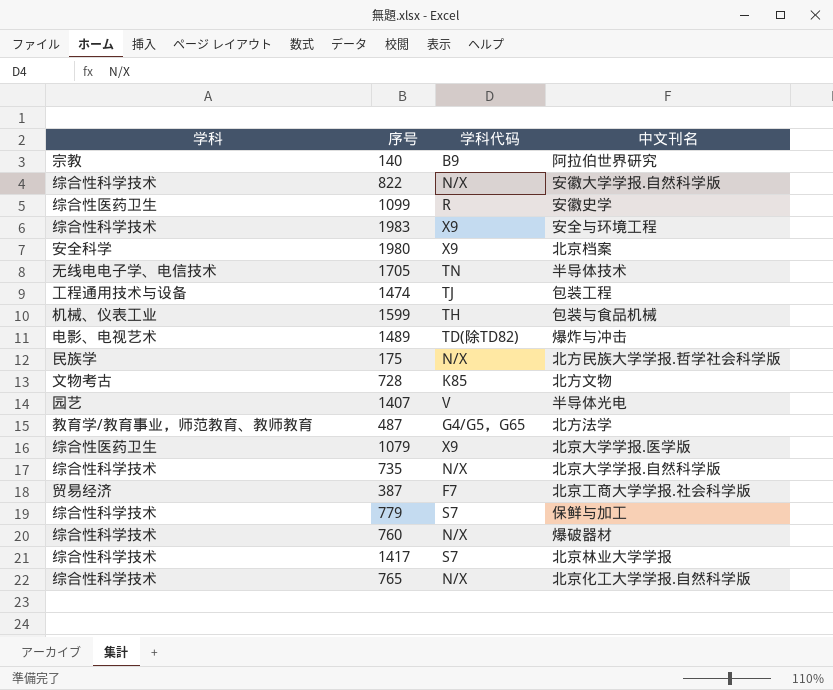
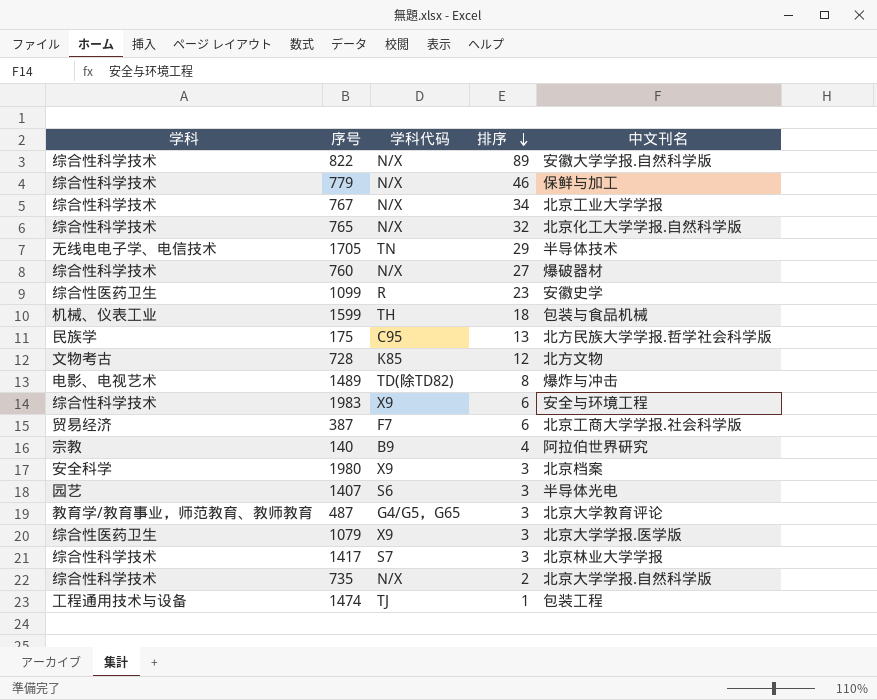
row order: none -> 排序 descending
column 排序 | position: none -> 4
779 | 学科代码: S7 -> N/X
row 767: none -> 综合性科学技术 | N/X | 34 | 北京工业大学学报
175 | 学科代码: N/X -> C95
1407 | 学科代码: V -> S6
487 | 中文刊名: 北方法学 -> 北京大学教育评论

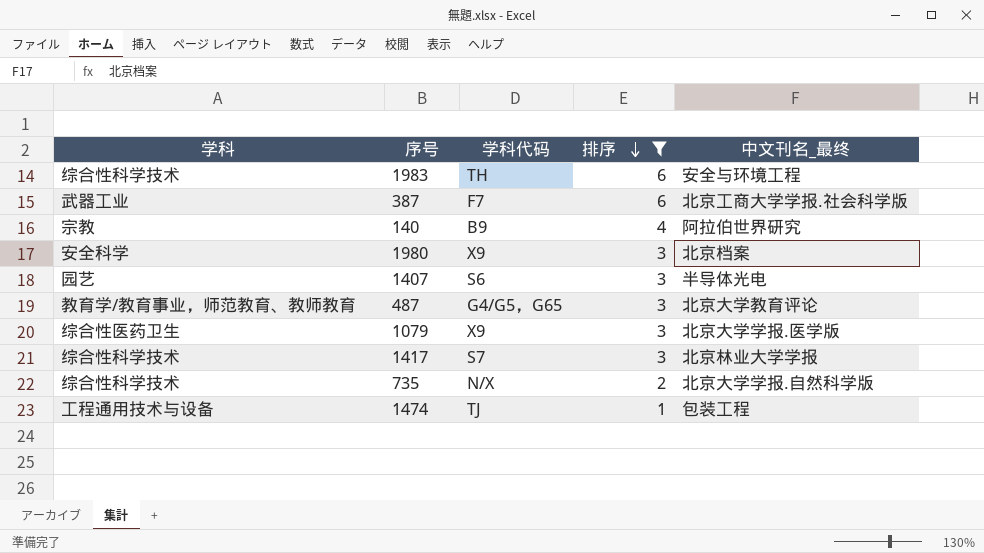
filter: none -> 排序 <= 6
column name: 中文刊名 -> 中文刊名_最终
1983 | 学科代码: X9 -> TH
387 | 学科: 贸易经济 -> 武器工业

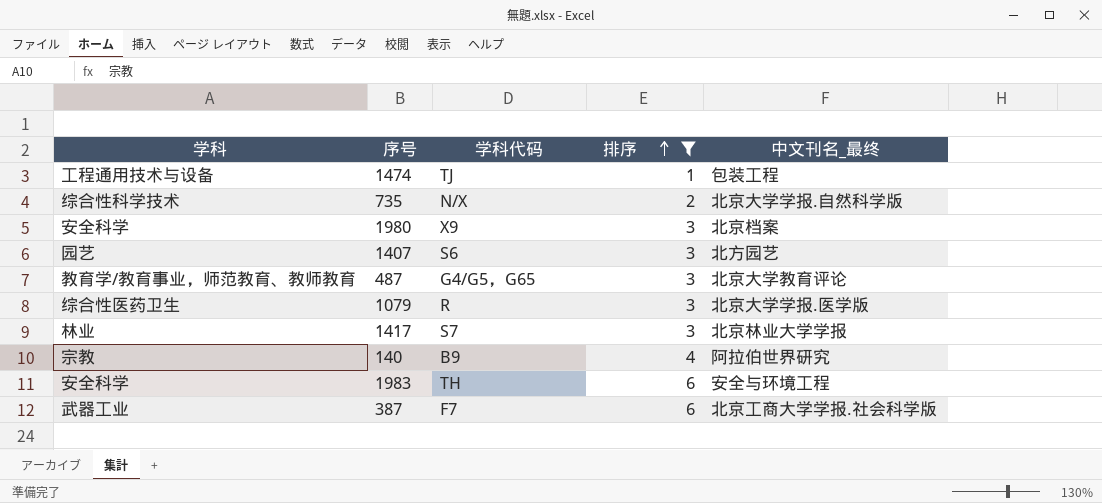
row order: 排序 descending -> 排序 ascending
1407 | 中文刊名_最终: 半导体光电 -> 北方园艺
1079 | 学科代码: X9 -> R
1417 | 学科: 综合性科学技术 -> 林业
1983 | 学科: 综合性科学技术 -> 安全科学

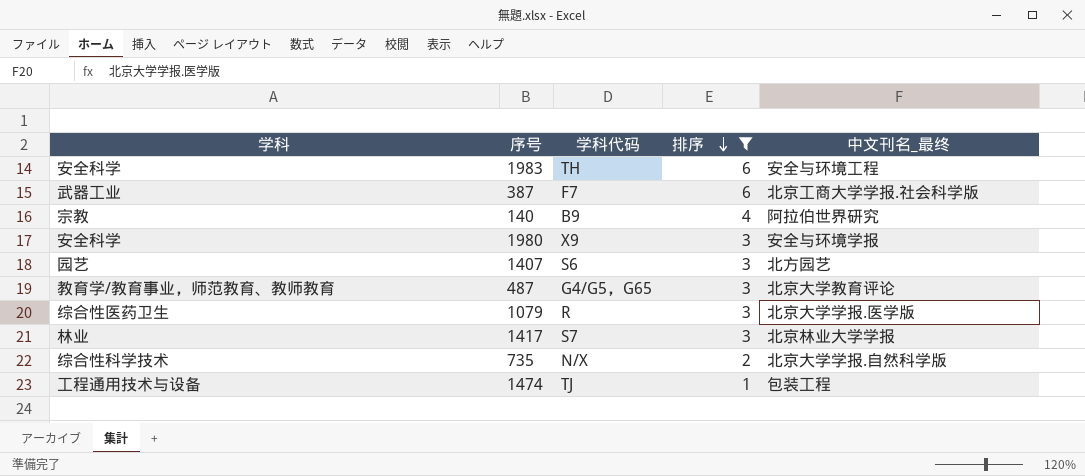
row order: 排序 ascending -> 排序 descending
1980 | 中文刊名_最终: 北京档案 -> 安全与环境学报

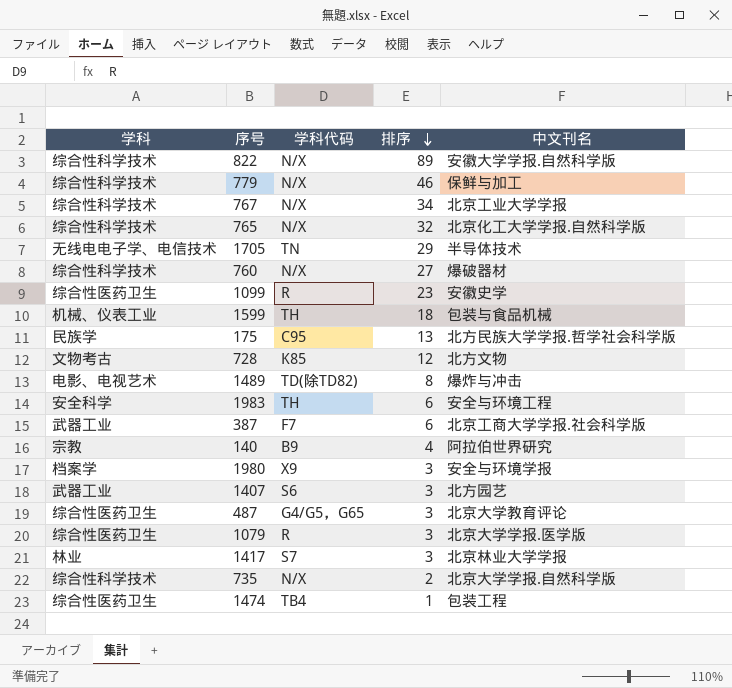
filter: 排序 <= 6 -> none
column name: 中文刊名_最终 -> 中文刊名
1980 | 学科: 安全科学 -> 档案学
1407 | 学科: 园艺 -> 武器工业
487 | 学科: 教育学/教育事业，师范教育、教师教育 -> 综合性医药卫生
1474 | 学科: 工程通用技术与设备 -> 综合性医药卫生
1474 | 学科代码: TJ -> TB4

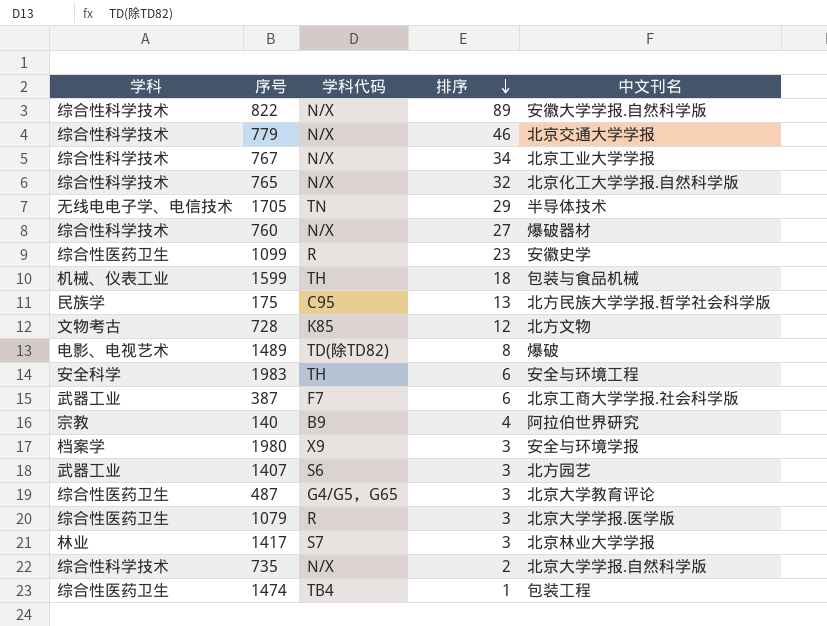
779 | 中文刊名: 保鲜与加工 -> 北京交通大学学报
1489 | 中文刊名: 爆炸与冲击 -> 爆破

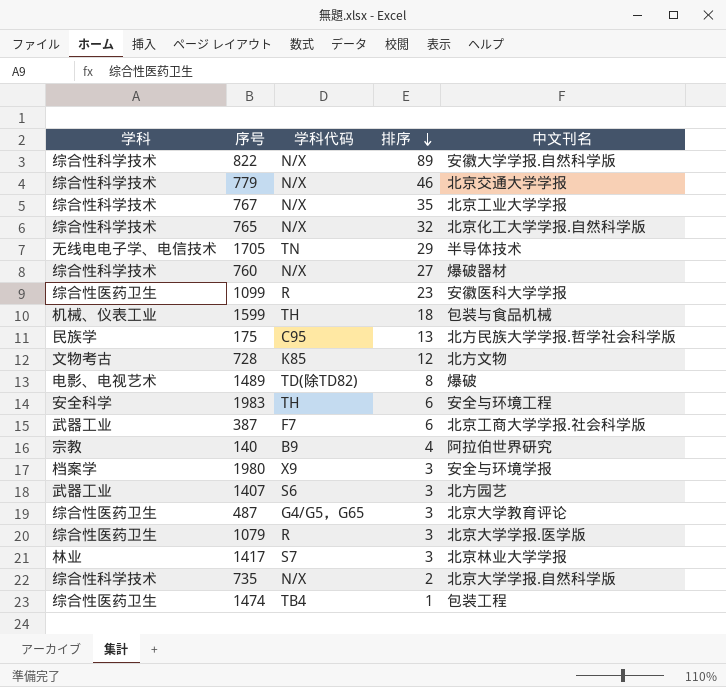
767 | 排序: 34 -> 35
1099 | 中文刊名: 安徽史学 -> 安徽医科大学学报

